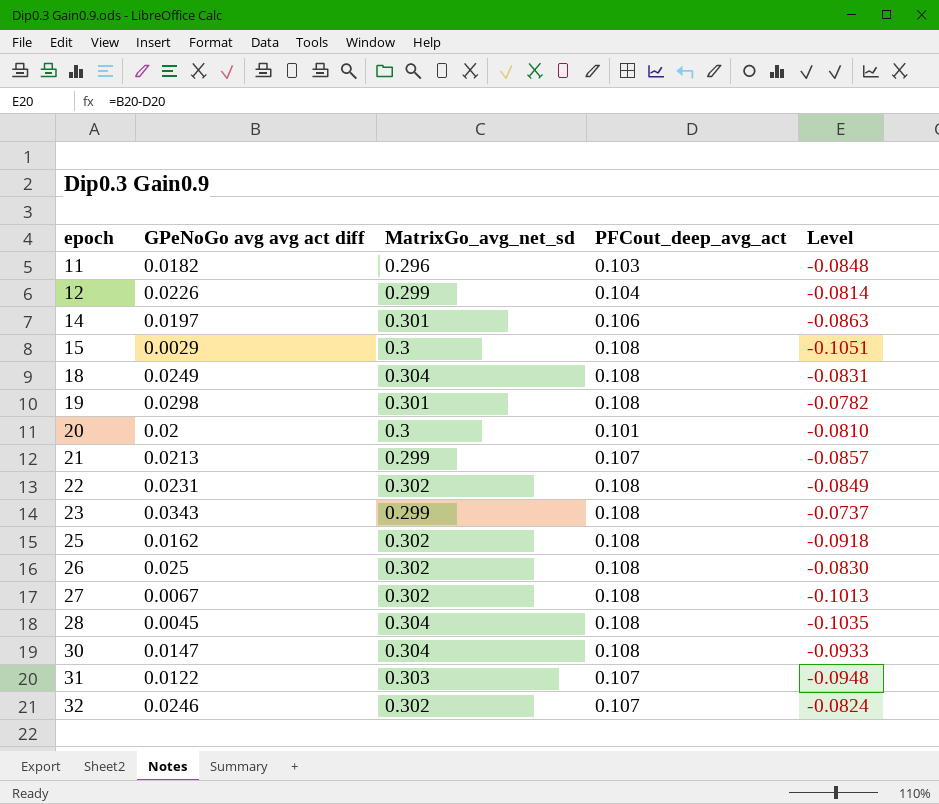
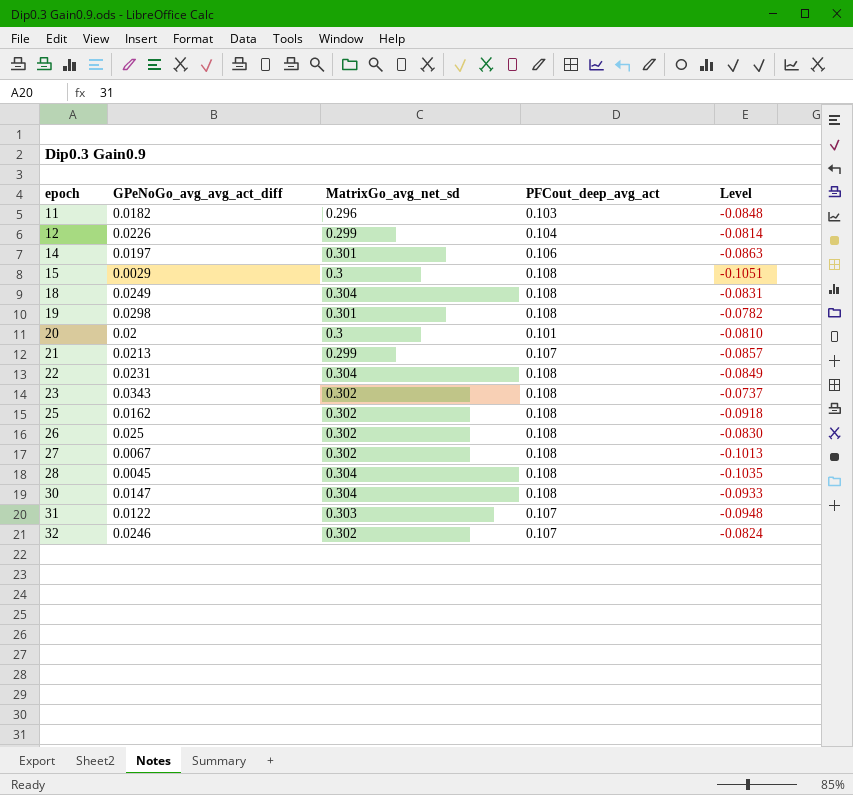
column name: GPeNoGo avg avg act diff -> GPeNoGo_avg_avg_act_diff
22 | MatrixGo_avg_net_sd: 0.302 -> 0.304
23 | MatrixGo_avg_net_sd: 0.299 -> 0.302

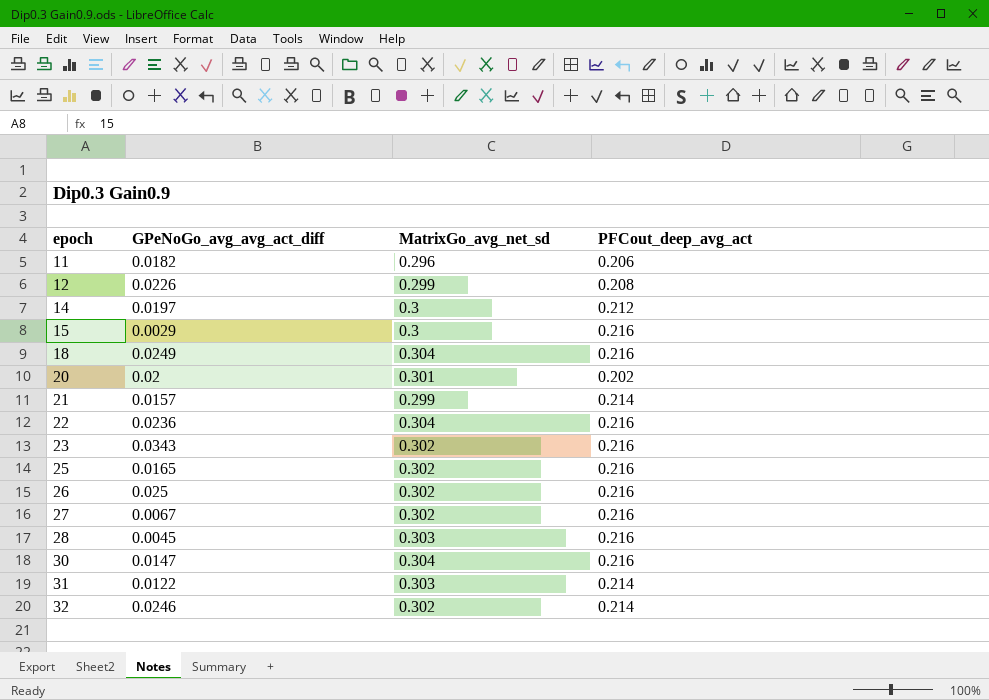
column Level | formula: [GPeNoGo_avg_avg_act_diff] - [PFCout_deep_avg_act] -> none
row 19: 0.0298 | 0.301 | 0.108 | -0.0782 -> none
11 | PFCout_deep_avg_act: 0.103 -> 0.206
12 | PFCout_deep_avg_act: 0.104 -> 0.208
14 | MatrixGo_avg_net_sd: 0.301 -> 0.3
14 | PFCout_deep_avg_act: 0.106 -> 0.212
15 | PFCout_deep_avg_act: 0.108 -> 0.216
18 | PFCout_deep_avg_act: 0.108 -> 0.216
20 | MatrixGo_avg_net_sd: 0.3 -> 0.301
20 | PFCout_deep_avg_act: 0.101 -> 0.202
21 | GPeNoGo_avg_avg_act_diff: 0.0213 -> 0.0157
21 | PFCout_deep_avg_act: 0.107 -> 0.214
22 | GPeNoGo_avg_avg_act_diff: 0.0231 -> 0.0236
22 | PFCout_deep_avg_act: 0.108 -> 0.216
23 | PFCout_deep_avg_act: 0.108 -> 0.216
25 | GPeNoGo_avg_avg_act_diff: 0.0162 -> 0.0165
25 | PFCout_deep_avg_act: 0.108 -> 0.216
26 | PFCout_deep_avg_act: 0.108 -> 0.216
27 | PFCout_deep_avg_act: 0.108 -> 0.216
28 | MatrixGo_avg_net_sd: 0.304 -> 0.303
28 | PFCout_deep_avg_act: 0.108 -> 0.216
30 | PFCout_deep_avg_act: 0.108 -> 0.216
31 | PFCout_deep_avg_act: 0.107 -> 0.214
32 | PFCout_deep_avg_act: 0.107 -> 0.214

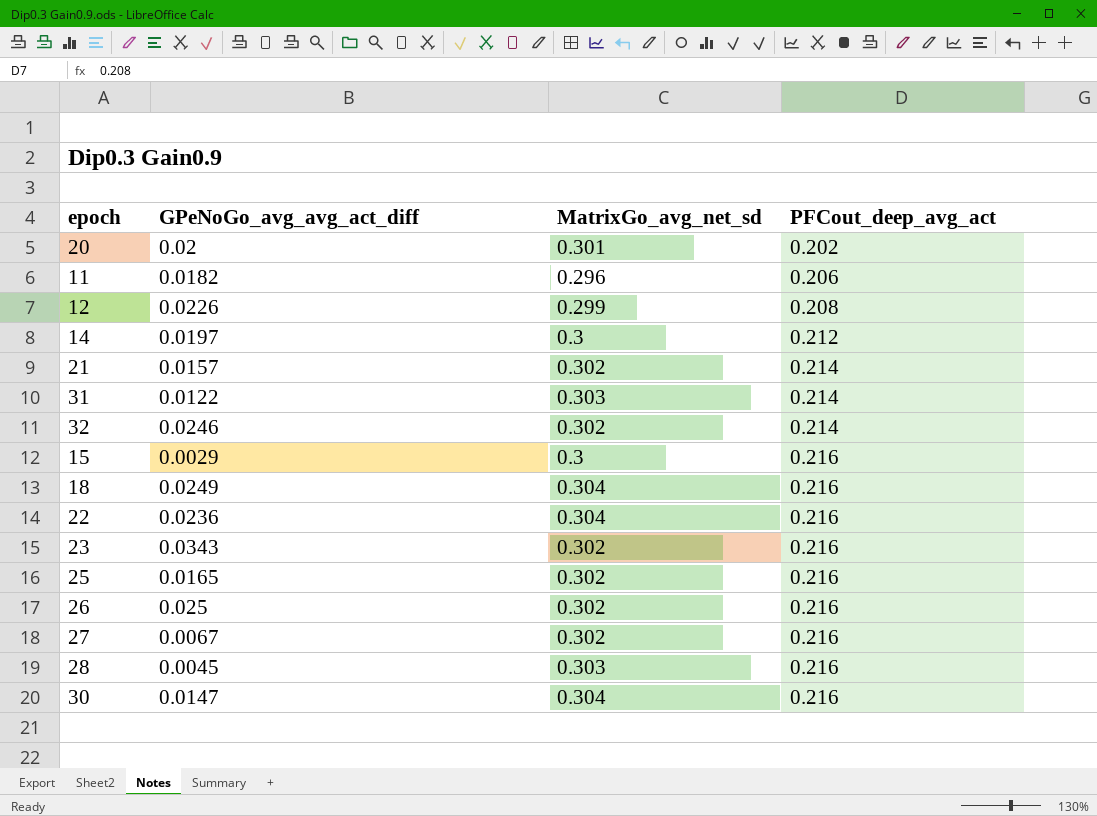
row order: epoch ascending -> PFCout_deep_avg_act ascending
21 | MatrixGo_avg_net_sd: 0.299 -> 0.302

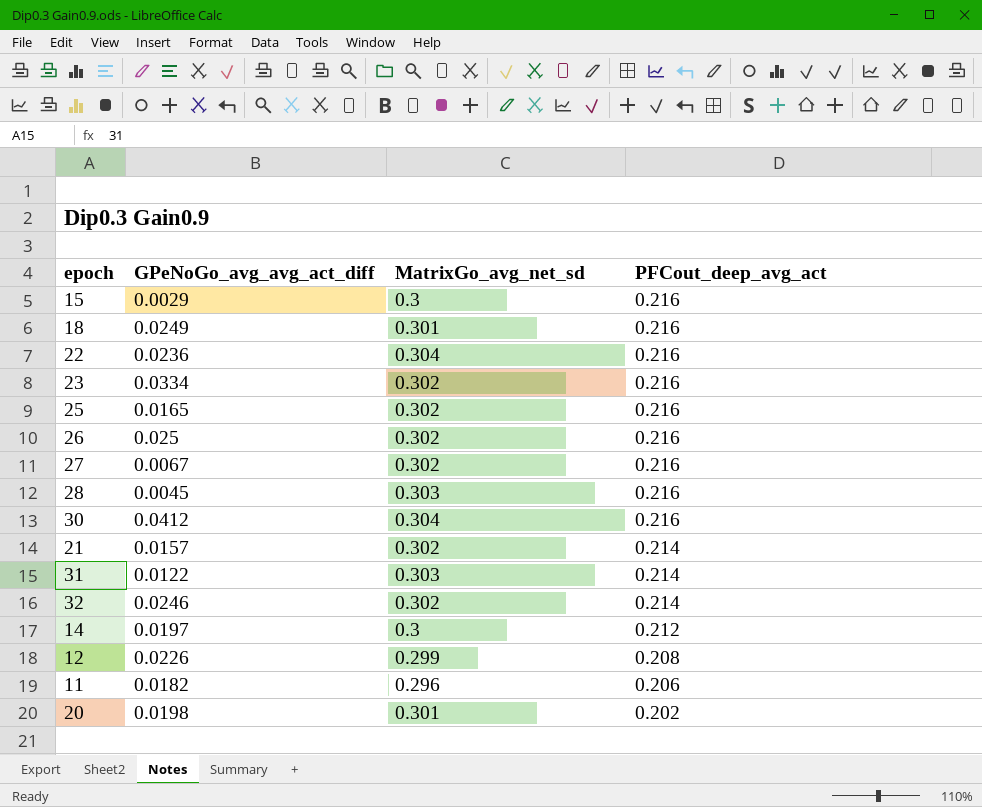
row order: PFCout_deep_avg_act ascending -> PFCout_deep_avg_act descending
18 | MatrixGo_avg_net_sd: 0.304 -> 0.301
23 | GPeNoGo_avg_avg_act_diff: 0.0343 -> 0.0334
30 | GPeNoGo_avg_avg_act_diff: 0.0147 -> 0.0412
20 | GPeNoGo_avg_avg_act_diff: 0.02 -> 0.0198

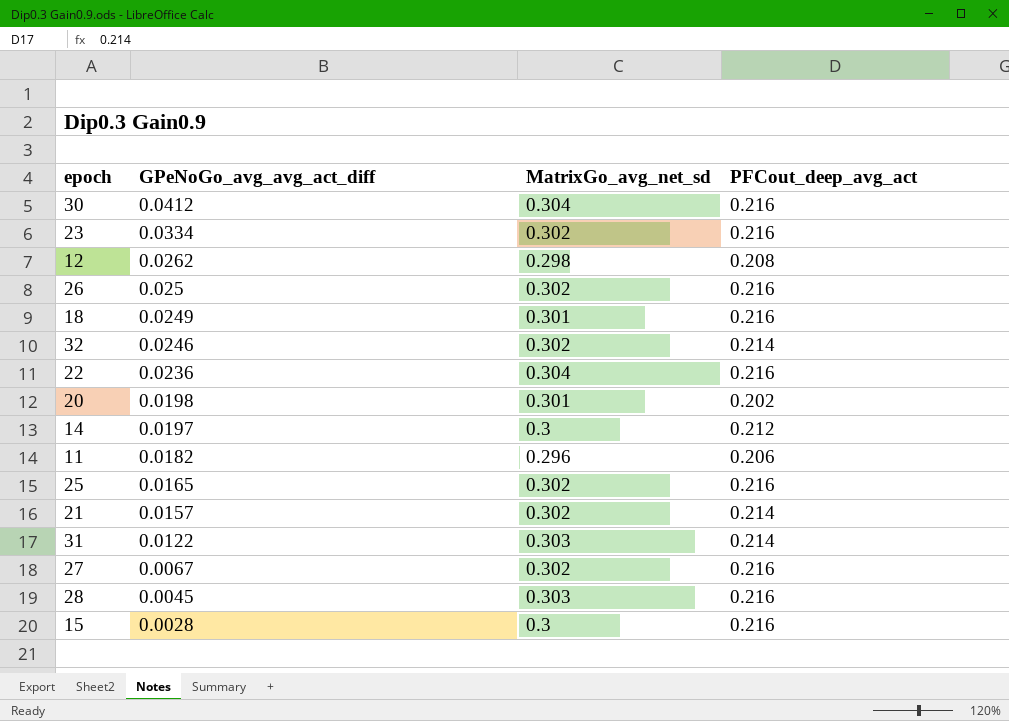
row order: PFCout_deep_avg_act descending -> GPeNoGo_avg_avg_act_diff descending
12 | GPeNoGo_avg_avg_act_diff: 0.0226 -> 0.0262
12 | MatrixGo_avg_net_sd: 0.299 -> 0.298
15 | GPeNoGo_avg_avg_act_diff: 0.0029 -> 0.0028

